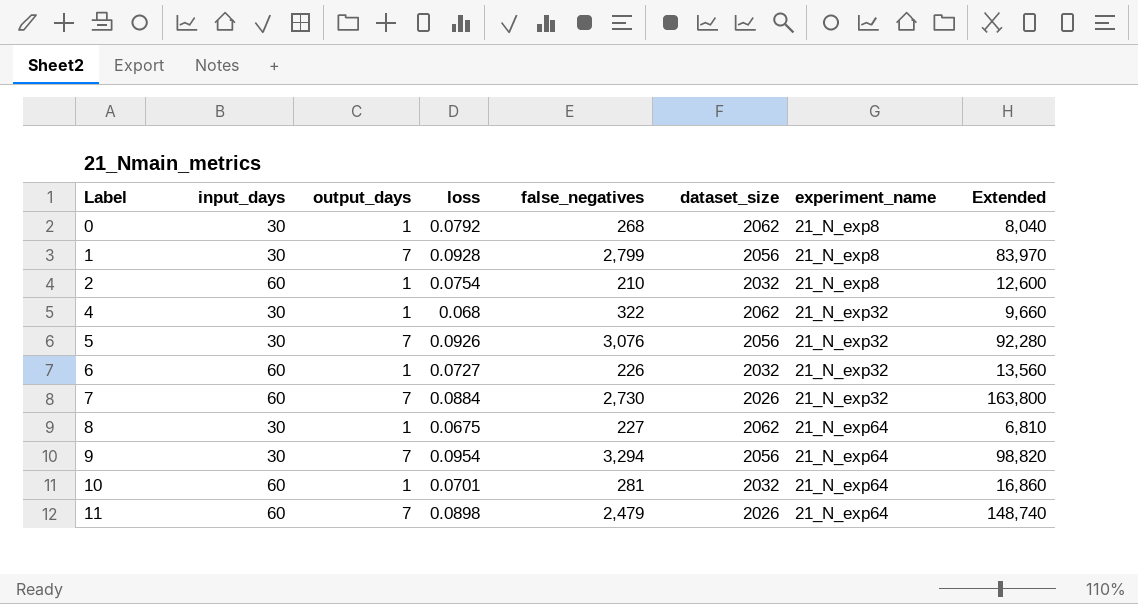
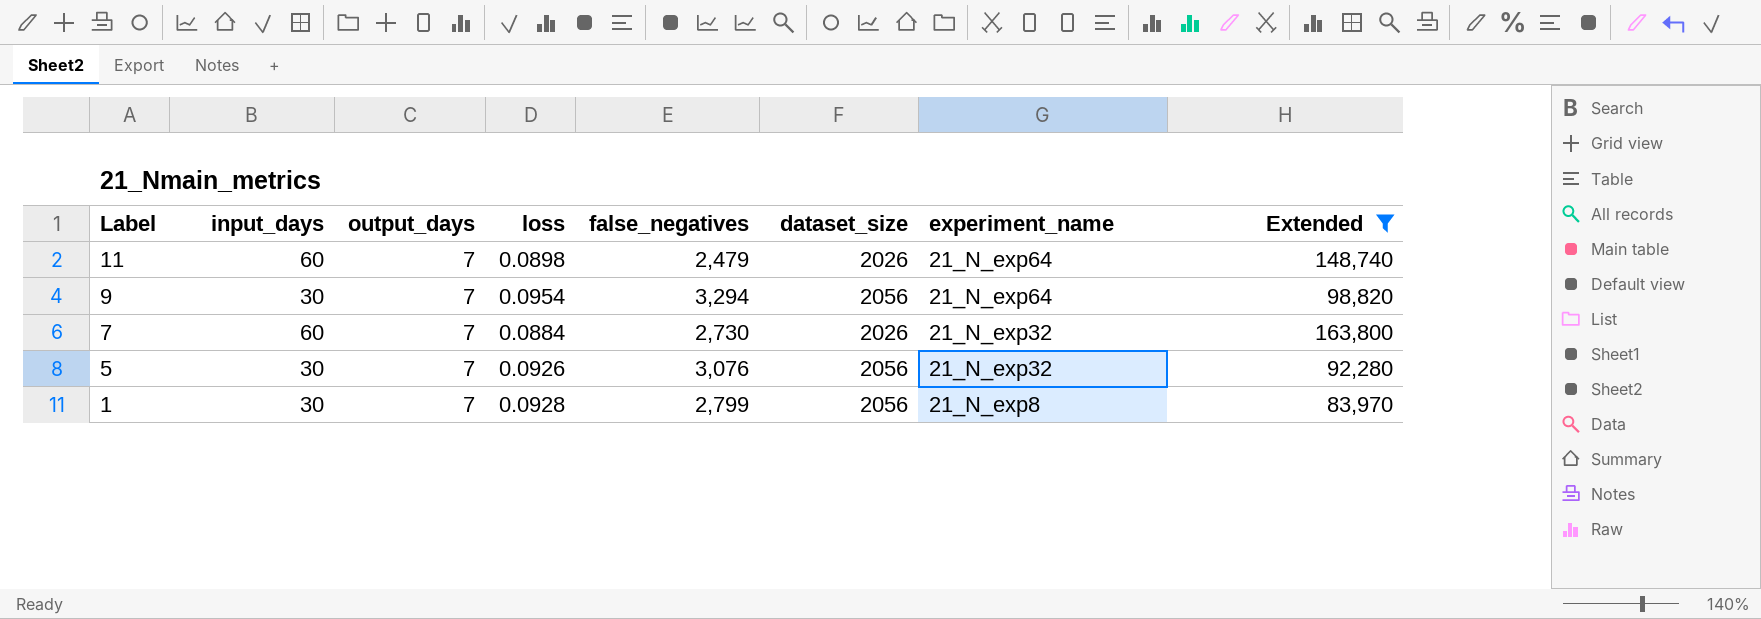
filter: none -> Extended >= 83,970
row order: Label ascending -> Label descending

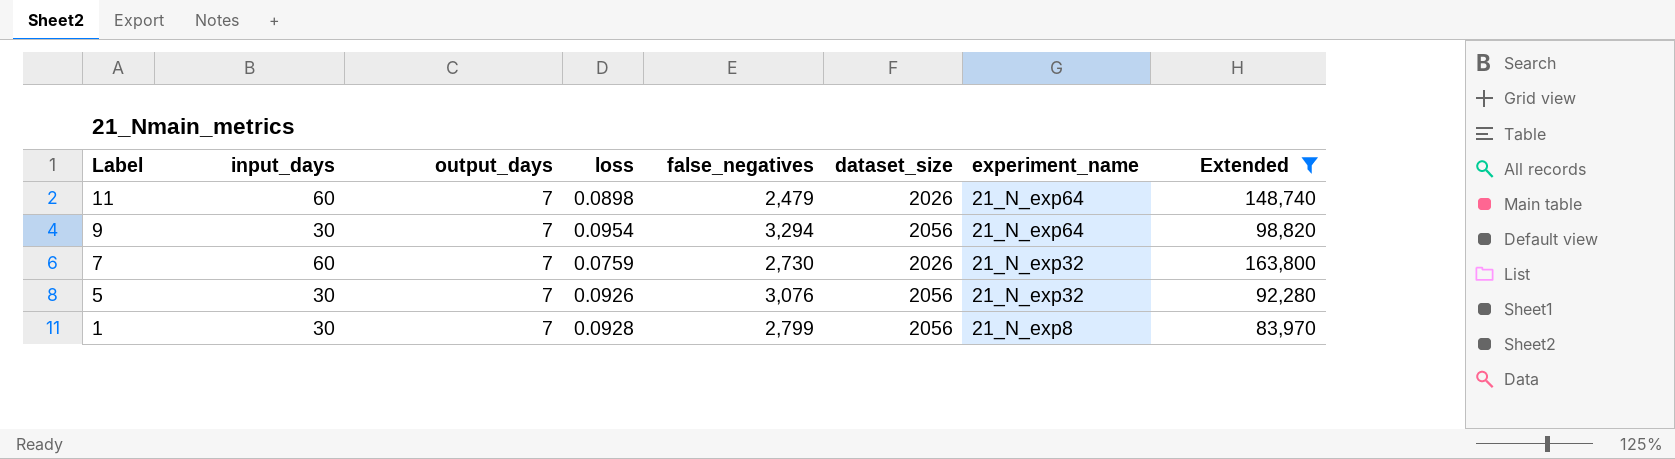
7 | loss: 0.0884 -> 0.0759

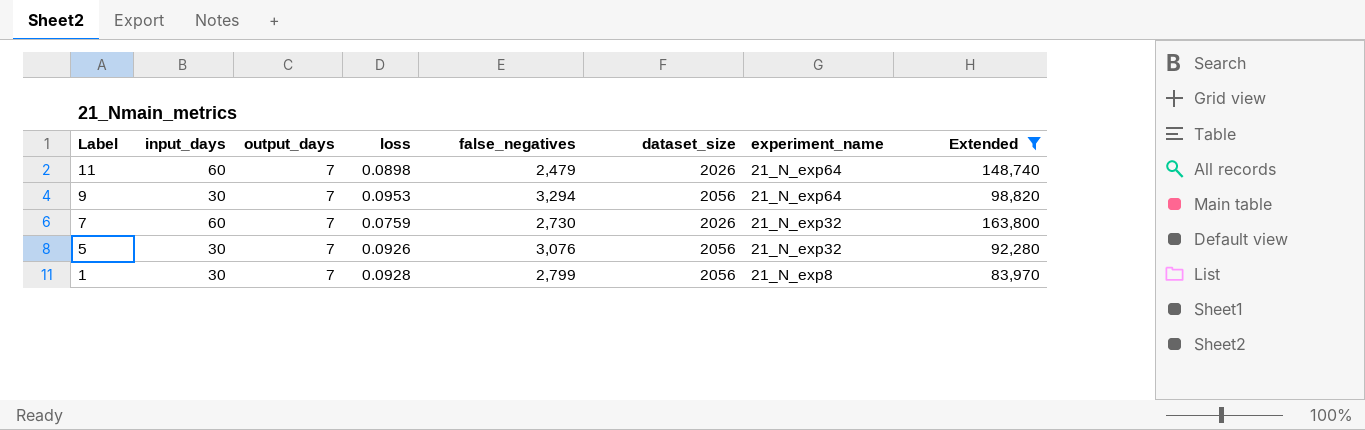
9 | loss: 0.0954 -> 0.0953

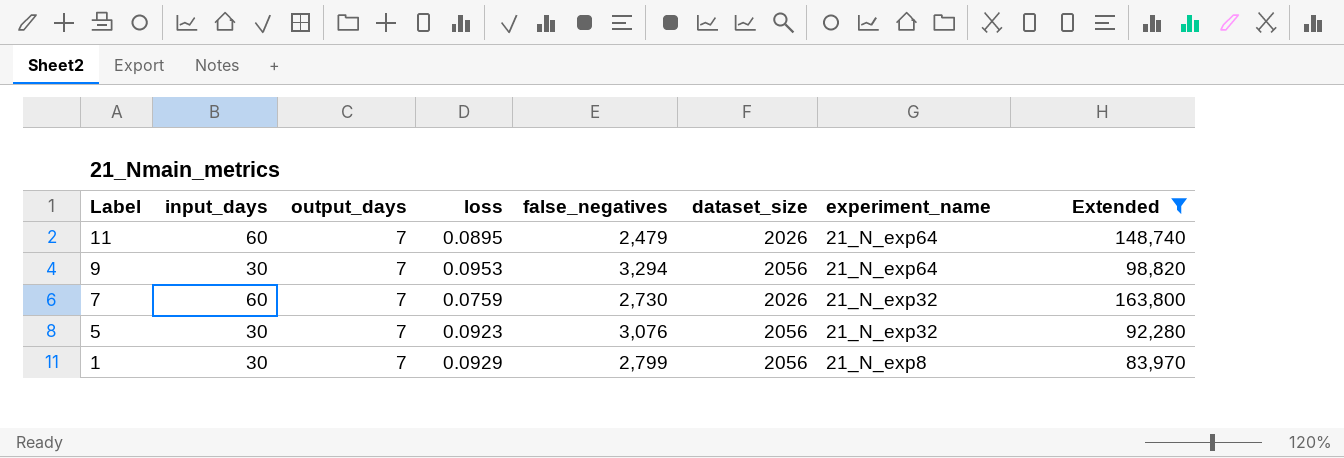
11 | loss: 0.0898 -> 0.0895
5 | loss: 0.0926 -> 0.0923
1 | loss: 0.0928 -> 0.0929

